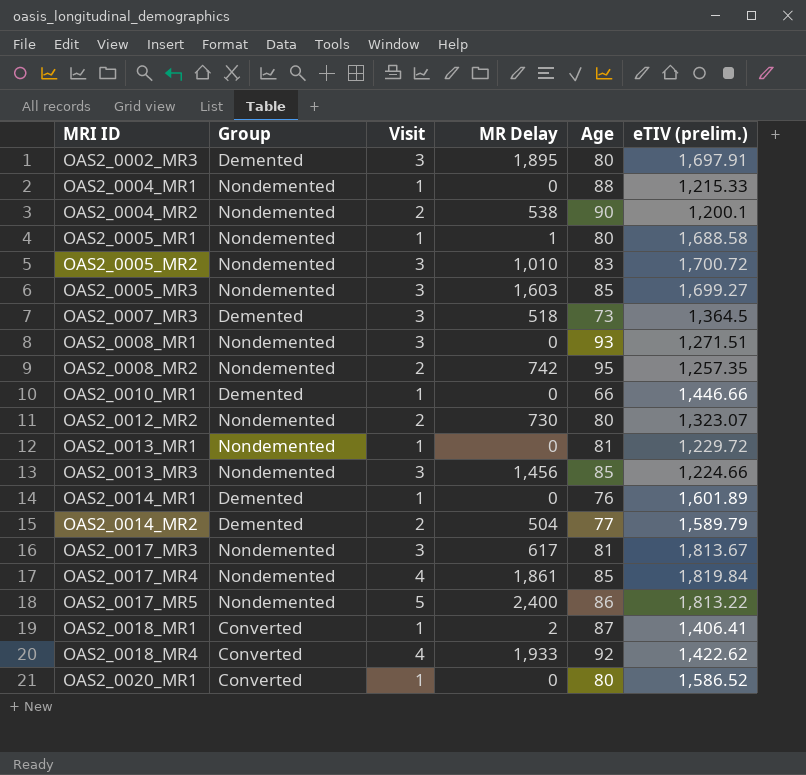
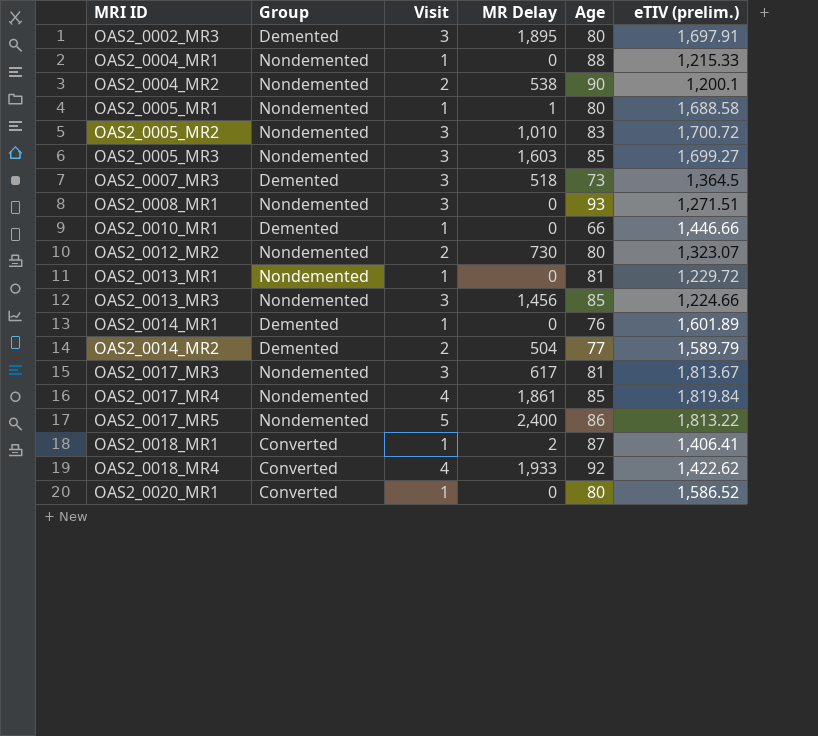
row OAS2_0008_MR2: Nondemented | 2 | 742 | 95 | 1,257.35 -> none

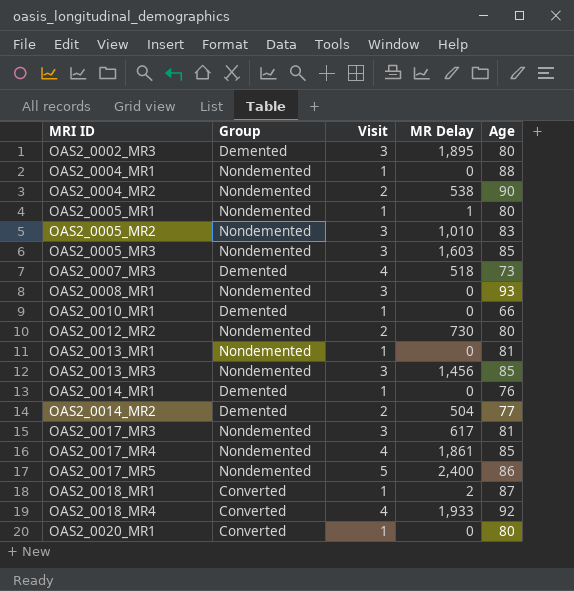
column eTIV (prelim.) | position: 6 -> none
OAS2_0007_MR3 | Visit: 3 -> 4

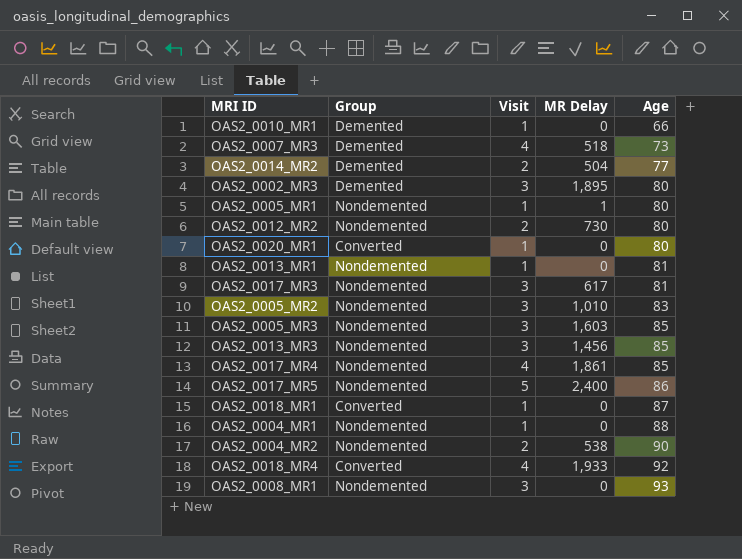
row order: MRI ID ascending -> Age ascending
row OAS2_0014_MR1: Demented | 1 | 0 | 76 -> none
OAS2_0018_MR1 | MR Delay: 2 -> 0

